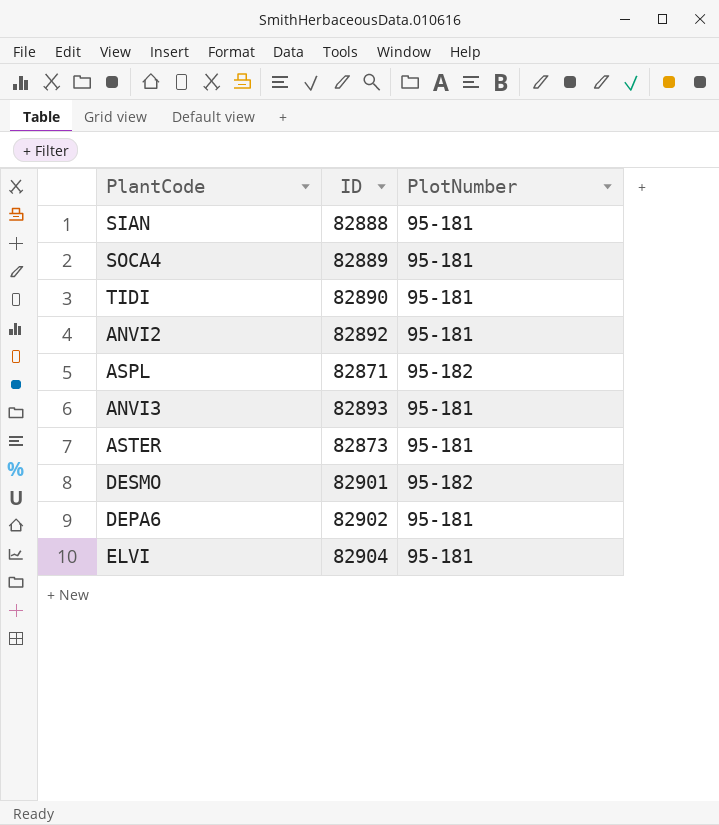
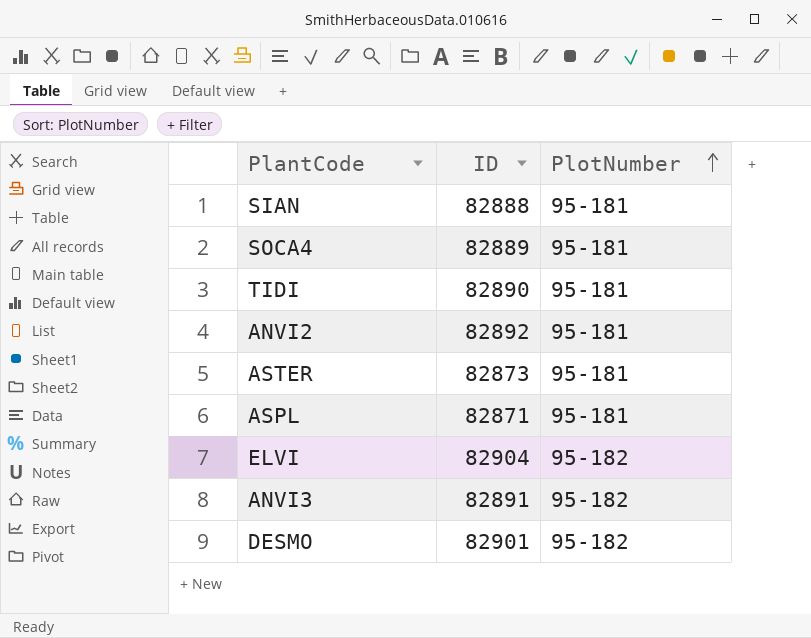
row order: none -> PlotNumber ascending
row DEPA6: 82902 | 95-181 -> none
ASPL | PlotNumber: 95-182 -> 95-181
ELVI | PlotNumber: 95-181 -> 95-182
ANVI3 | ID: 82893 -> 82891
ANVI3 | PlotNumber: 95-181 -> 95-182

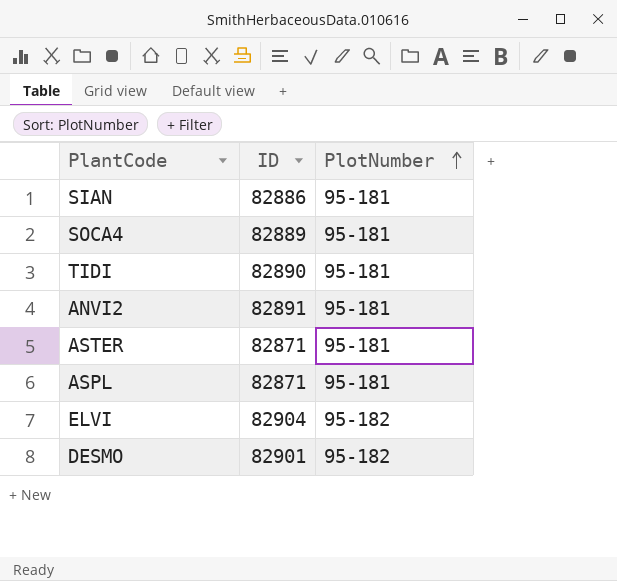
row ANVI3: 82891 | 95-182 -> none
SIAN | ID: 82888 -> 82886
ANVI2 | ID: 82892 -> 82891
ASTER | ID: 82873 -> 82871

